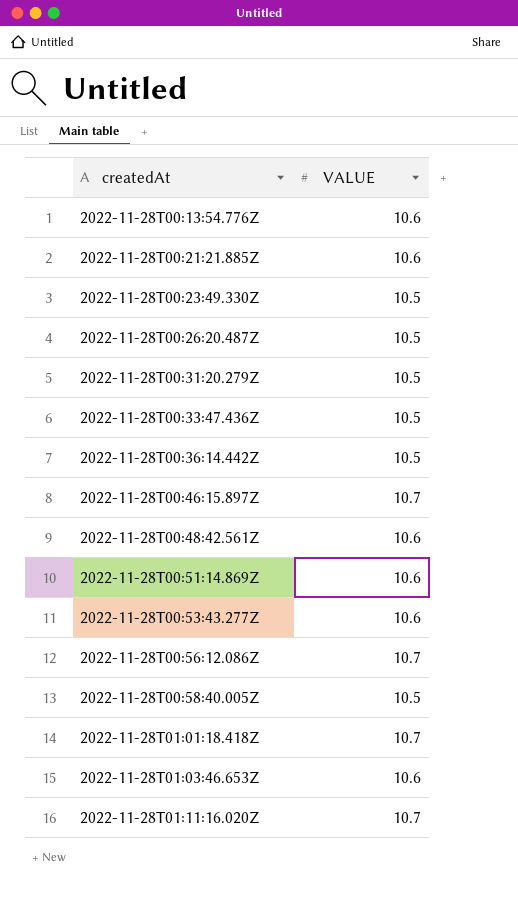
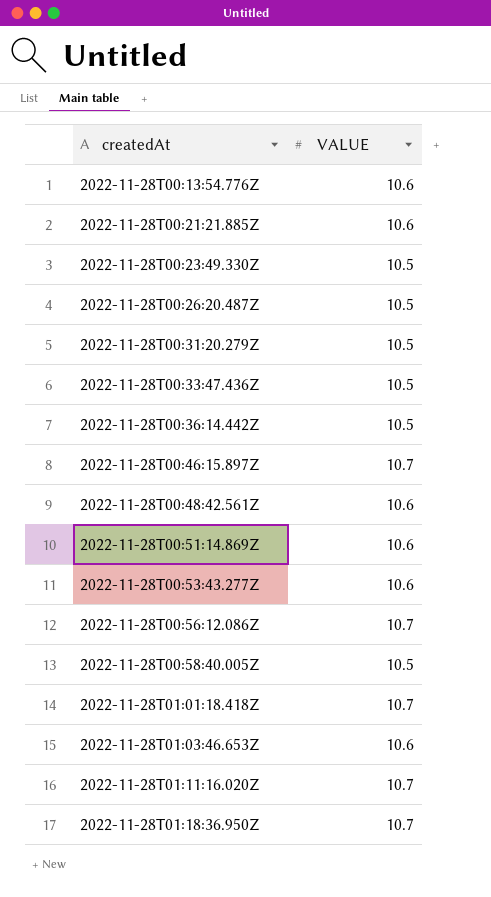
row 2022-11-28T01:18:36.950Z: none -> 10.7

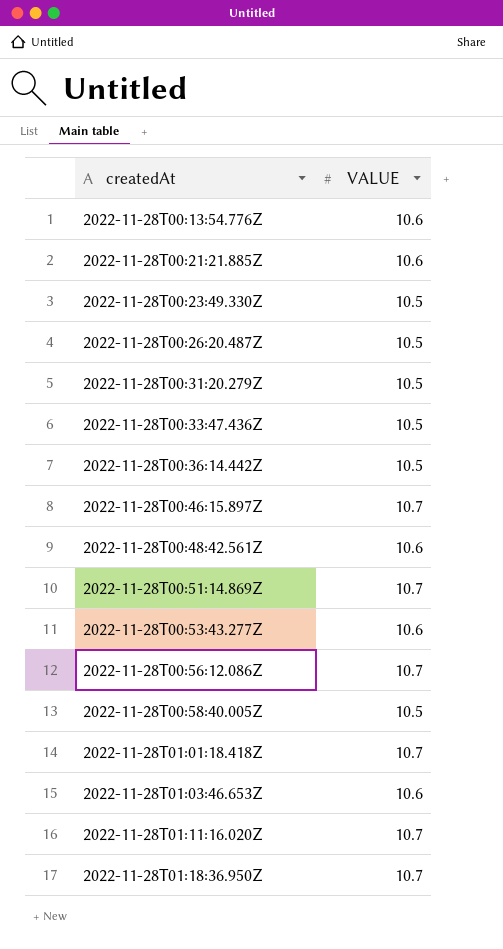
2022-11-28T00:51:14.869Z | VALUE: 10.6 -> 10.7

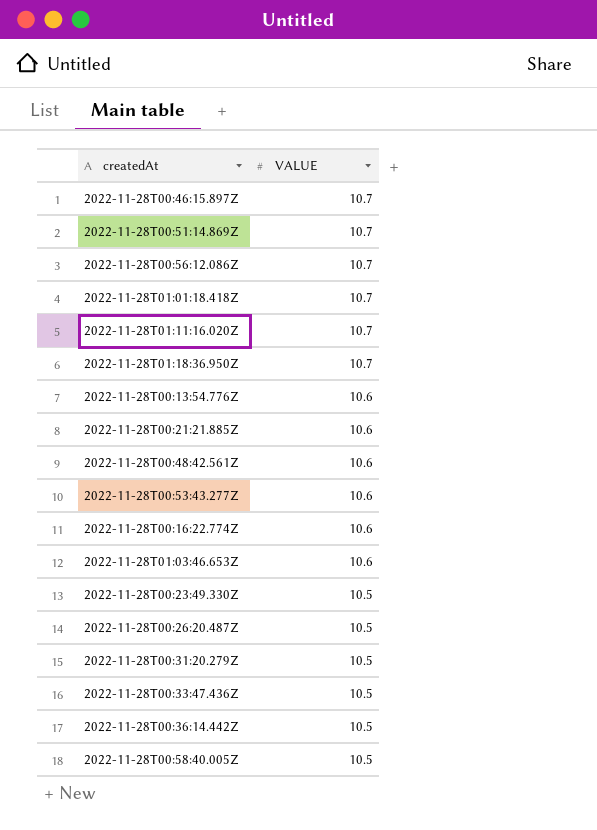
row order: createdAt ascending -> VALUE descending
row 2022-11-28T00:16:22.774Z: none -> 10.6

